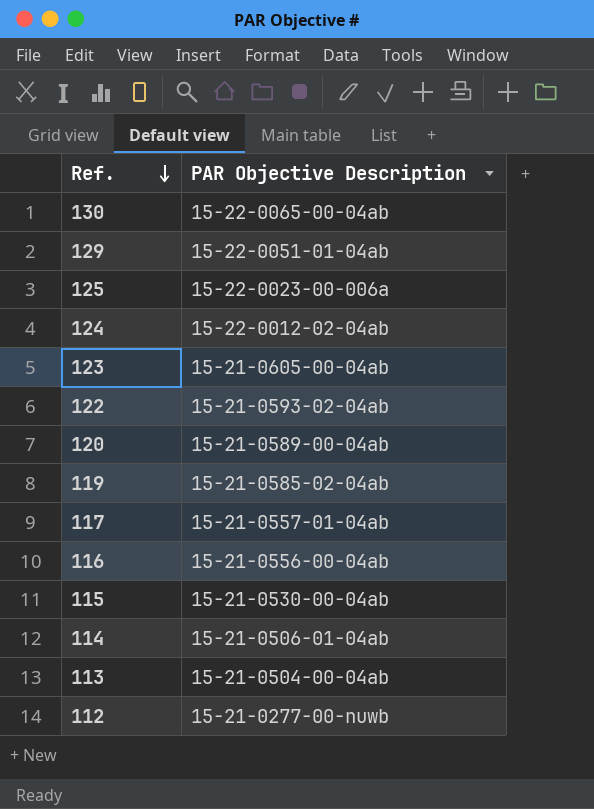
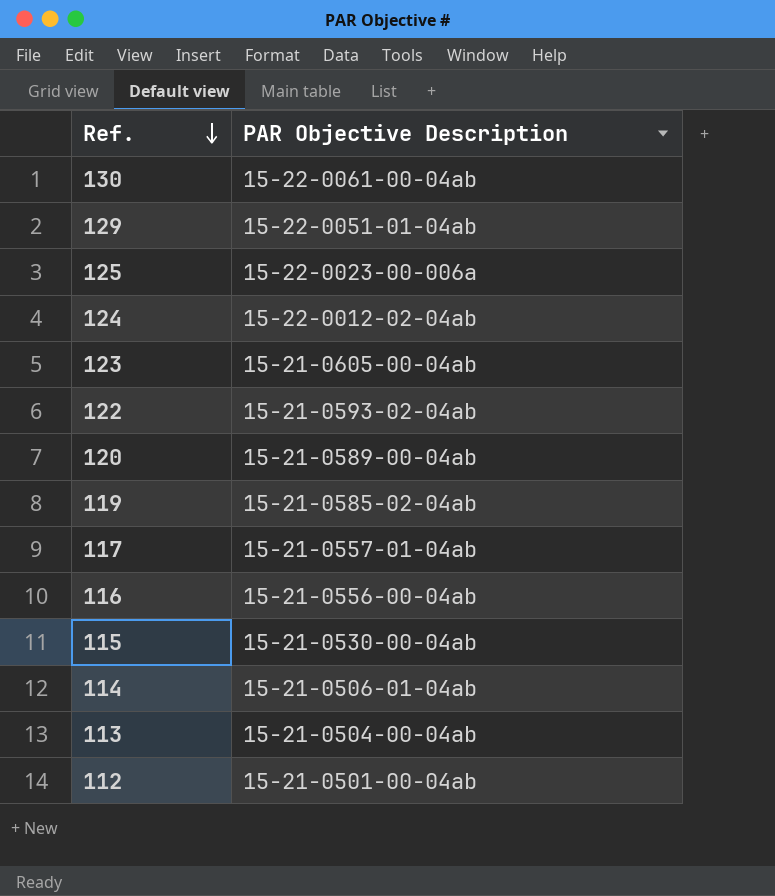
130 | PAR Objective Description: 15-22-0065-00-04ab -> 15-22-0061-00-04ab
112 | PAR Objective Description: 15-21-0277-00-nuwb -> 15-21-0501-00-04ab

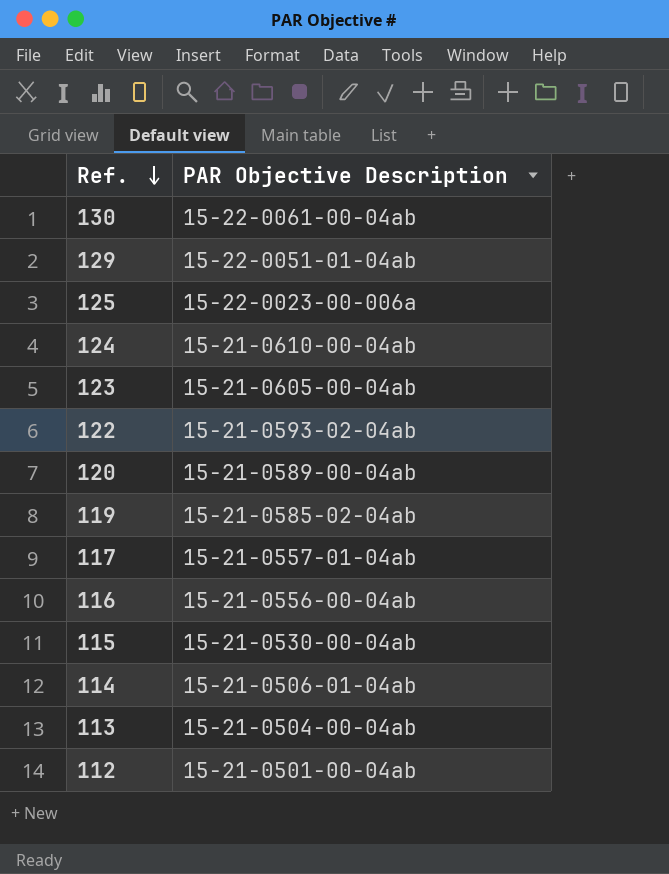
124 | PAR Objective Description: 15-22-0012-02-04ab -> 15-21-0610-00-04ab

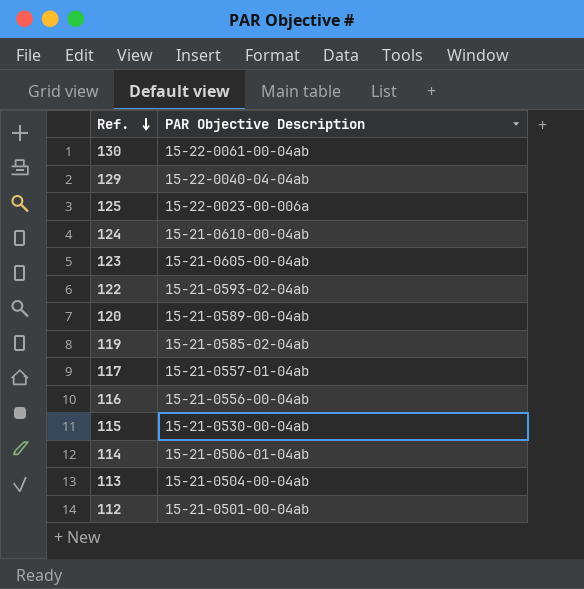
129 | PAR Objective Description: 15-22-0051-01-04ab -> 15-22-0040-04-04ab

